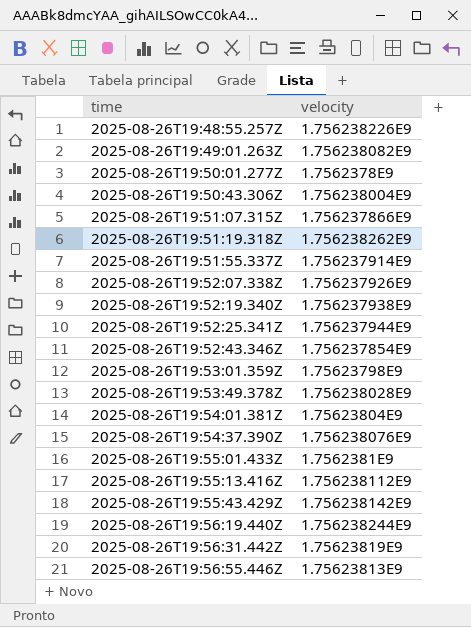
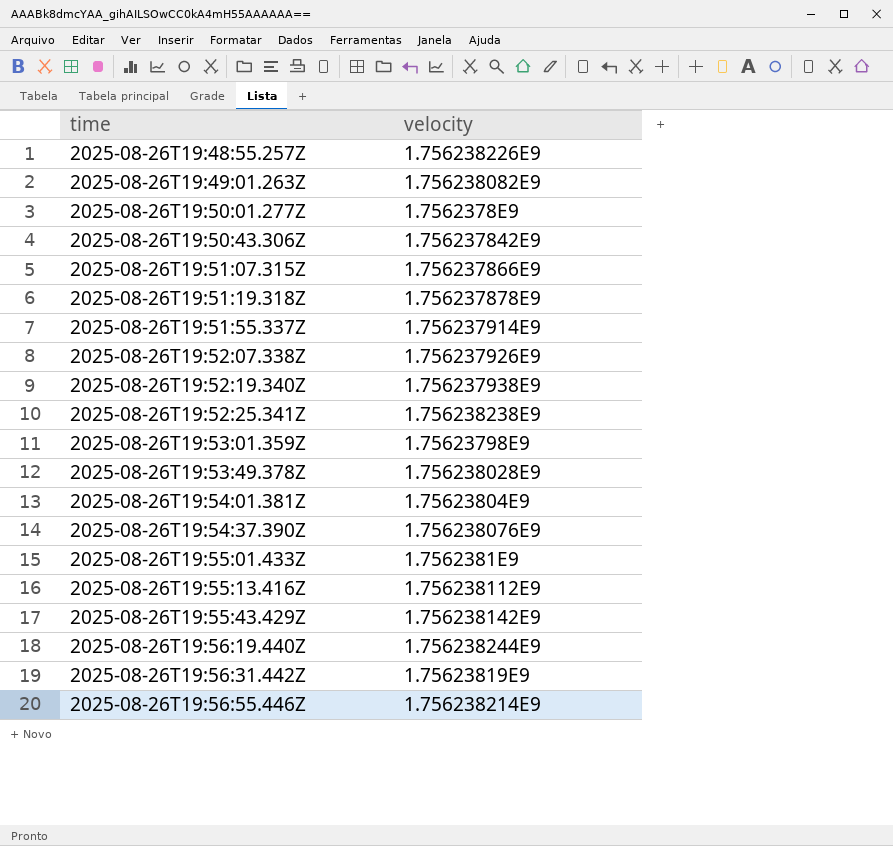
row 2025-08-26T19:52:43.346Z: 1.756237854E9 -> none
2025-08-26T19:50:43.306Z | velocity: 1.756238004E9 -> 1.756237842E9
2025-08-26T19:51:19.318Z | velocity: 1.756238262E9 -> 1.756237878E9
2025-08-26T19:52:25.341Z | velocity: 1.756237944E9 -> 1.756238238E9
2025-08-26T19:56:55.446Z | velocity: 1.75623813E9 -> 1.756238214E9

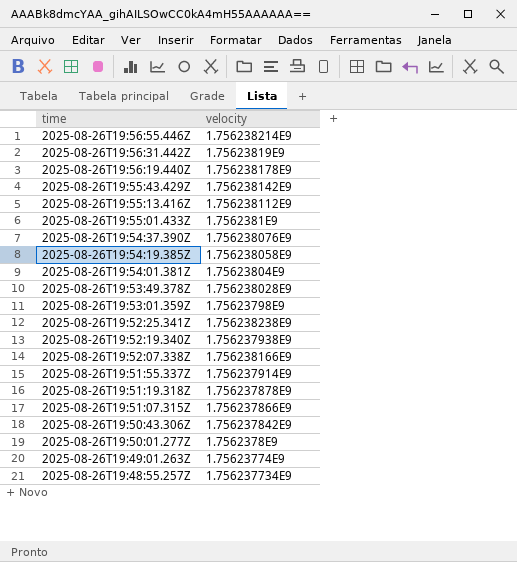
row order: time ascending -> time descending
2025-08-26T19:56:19.440Z | velocity: 1.756238244E9 -> 1.756238178E9
row 2025-08-26T19:54:19.385Z: none -> 1.756238058E9
2025-08-26T19:52:07.338Z | velocity: 1.756237926E9 -> 1.756238166E9
2025-08-26T19:49:01.263Z | velocity: 1.756238082E9 -> 1.75623774E9
2025-08-26T19:48:55.257Z | velocity: 1.756238226E9 -> 1.756237734E9

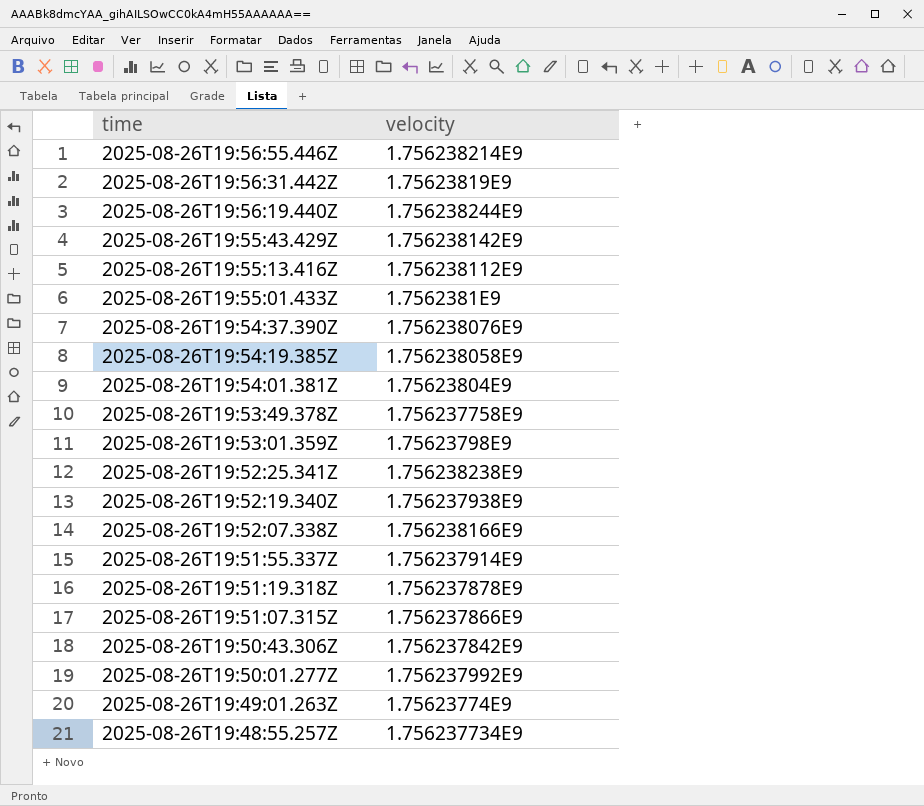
2025-08-26T19:56:19.440Z | velocity: 1.756238178E9 -> 1.756238244E9
2025-08-26T19:53:49.378Z | velocity: 1.756238028E9 -> 1.756237758E9
2025-08-26T19:50:01.277Z | velocity: 1.7562378E9 -> 1.756237992E9

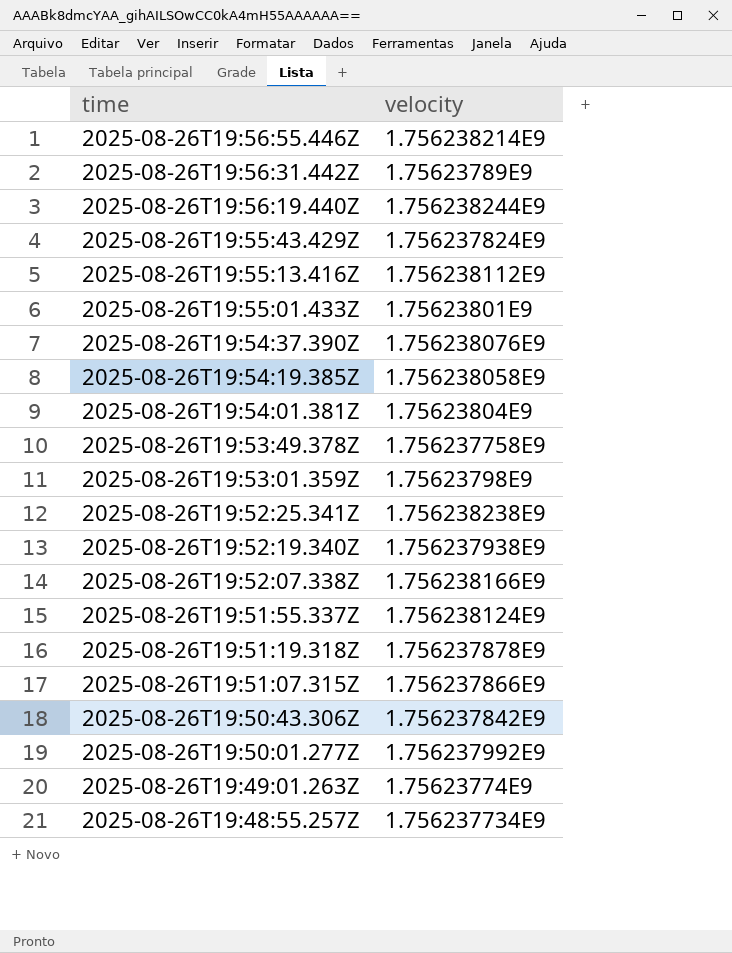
2025-08-26T19:56:31.442Z | velocity: 1.75623819E9 -> 1.75623789E9
2025-08-26T19:55:43.429Z | velocity: 1.756238142E9 -> 1.756237824E9
2025-08-26T19:55:01.433Z | velocity: 1.7562381E9 -> 1.75623801E9
2025-08-26T19:51:55.337Z | velocity: 1.756237914E9 -> 1.756238124E9

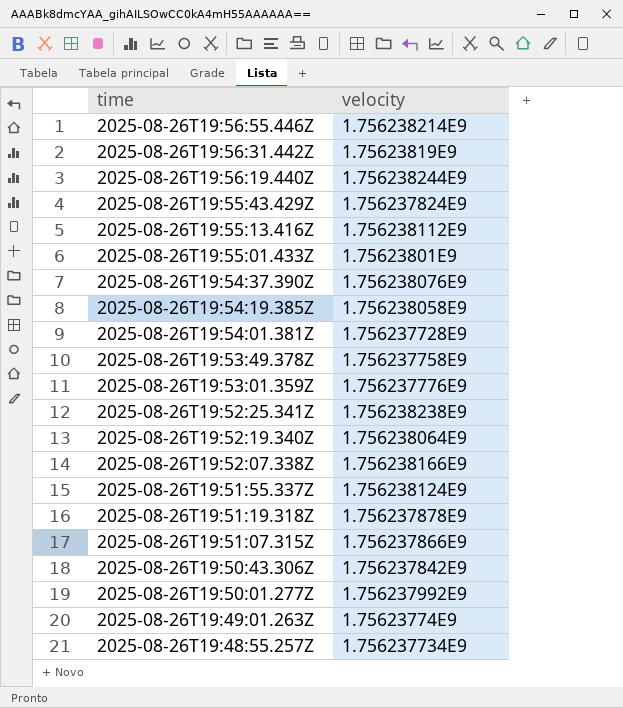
2025-08-26T19:56:31.442Z | velocity: 1.75623789E9 -> 1.75623819E9
2025-08-26T19:54:01.381Z | velocity: 1.75623804E9 -> 1.756237728E9
2025-08-26T19:53:01.359Z | velocity: 1.75623798E9 -> 1.756237776E9
2025-08-26T19:52:19.340Z | velocity: 1.756237938E9 -> 1.756238064E9

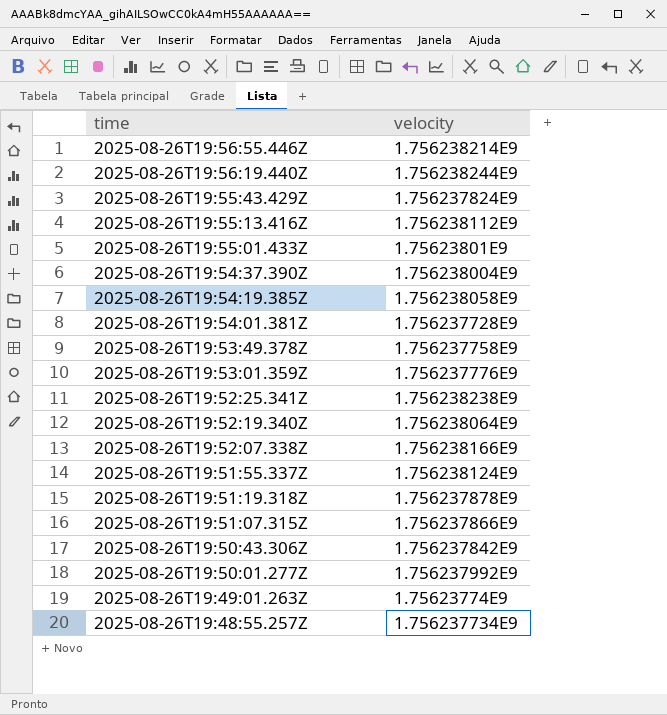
row 2025-08-26T19:56:31.442Z: 1.75623819E9 -> none
2025-08-26T19:54:37.390Z | velocity: 1.756238076E9 -> 1.756238004E9

